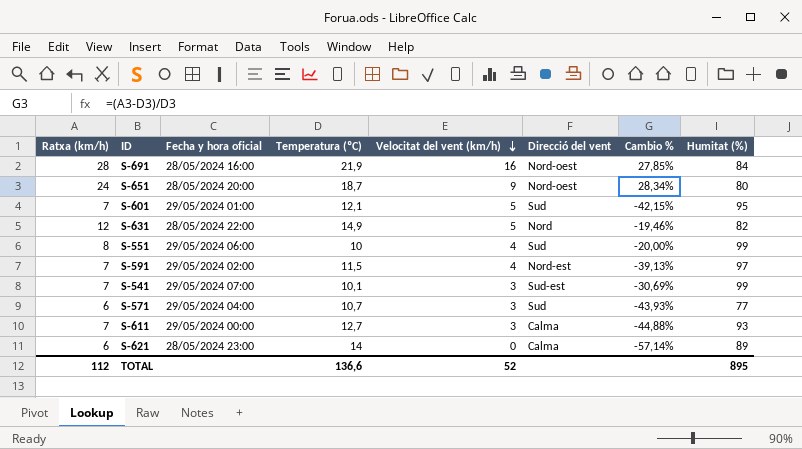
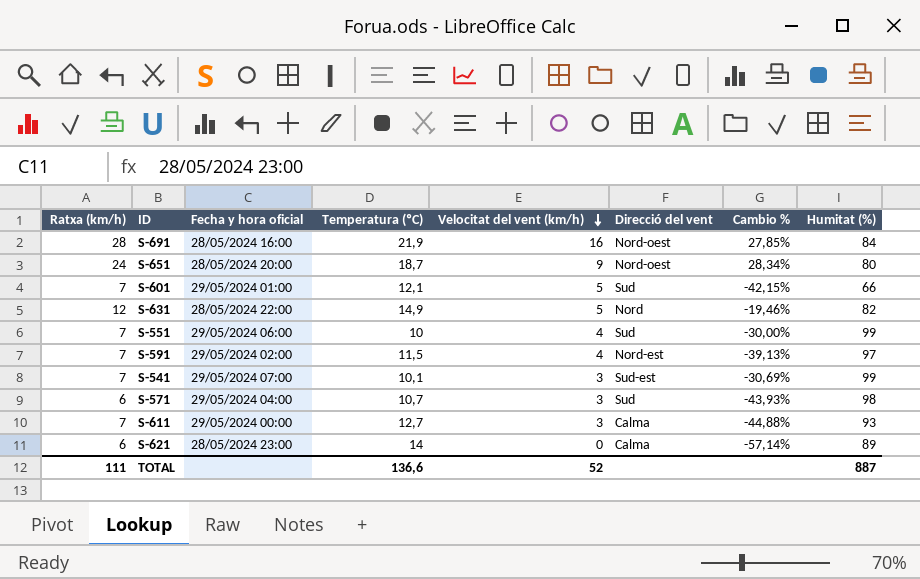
S-601 | Humitat (%): 95 -> 66
S-551 | Ratxa (km/h): 8 -> 7
S-551 | Cambio %: -20,00% -> -30,00%
S-571 | Humitat (%): 77 -> 98
TOTAL | Ratxa (km/h): 112 -> 111
TOTAL | Humitat (%): 895 -> 887

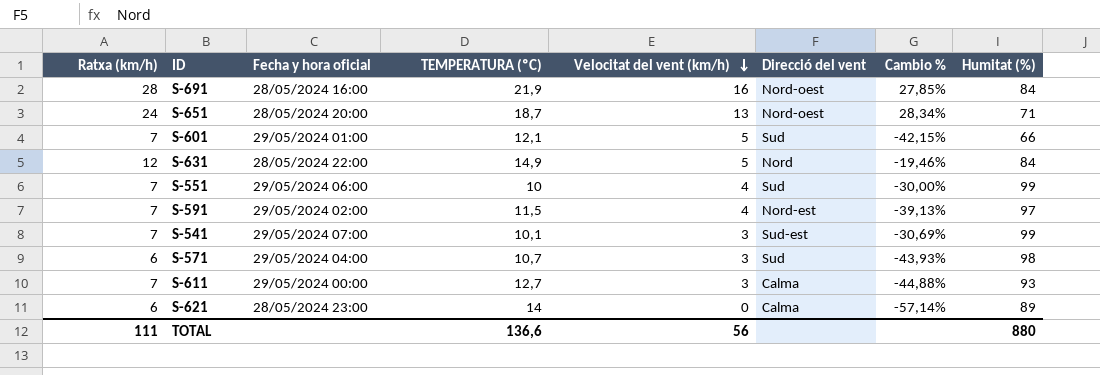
column name: Temperatura (ºC) -> TEMPERATURA (ºC)
S-651 | Velocitat del vent (km/h): 9 -> 13
S-651 | Humitat (%): 80 -> 71
S-631 | Humitat (%): 82 -> 84
TOTAL | Velocitat del vent (km/h): 52 -> 56
TOTAL | Humitat (%): 887 -> 880

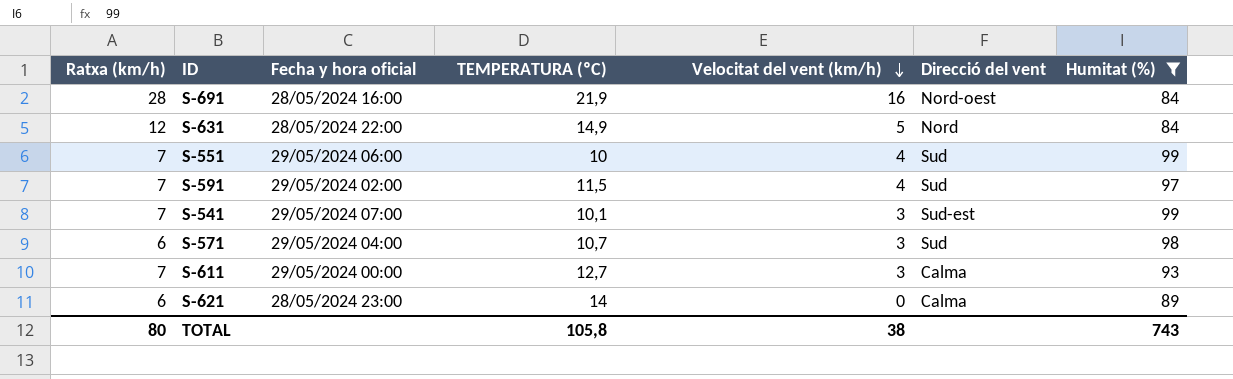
filter: none -> Humitat (%) >= 84
column Cambio % | formula: ([Ratxa (km/h)] - [TEMPERATURA (ºC)]) / [TEMPERATURA (ºC)] -> none
S-591 | Direcció del vent: Nord-est -> Sud
TOTAL | Ratxa (km/h): 111 -> 80
TOTAL | TEMPERATURA (ºC): 136,6 -> 105,8
TOTAL | Velocitat del vent (km/h): 56 -> 38
TOTAL | Humitat (%): 880 -> 743

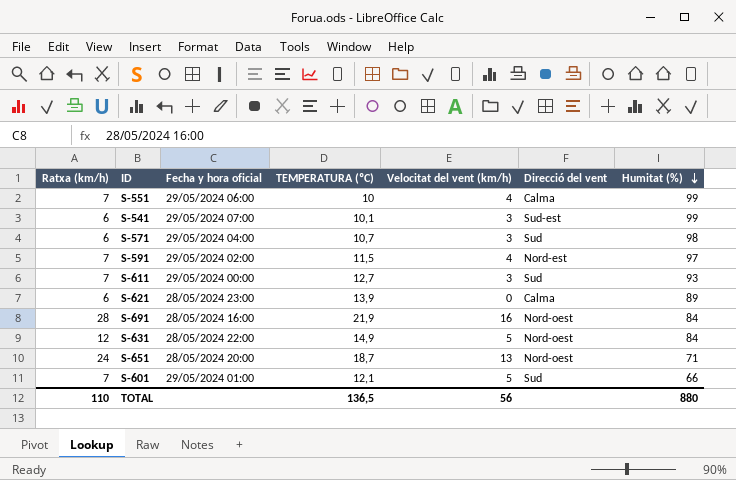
filter: Humitat (%) >= 84 -> none
row order: Velocitat del vent (km/h) descending -> Humitat (%) descending
S-551 | Direcció del vent: Sud -> Calma
S-541 | Ratxa (km/h): 7 -> 6
S-591 | Direcció del vent: Sud -> Nord-est
S-611 | Direcció del vent: Calma -> Sud
S-621 | TEMPERATURA (ºC): 14 -> 13,9
S-631 | Direcció del vent: Nord -> Nord-oest
TOTAL | Ratxa (km/h): 80 -> 110
TOTAL | TEMPERATURA (ºC): 105,8 -> 136,5
TOTAL | Velocitat del vent (km/h): 38 -> 56
TOTAL | Humitat (%): 743 -> 880

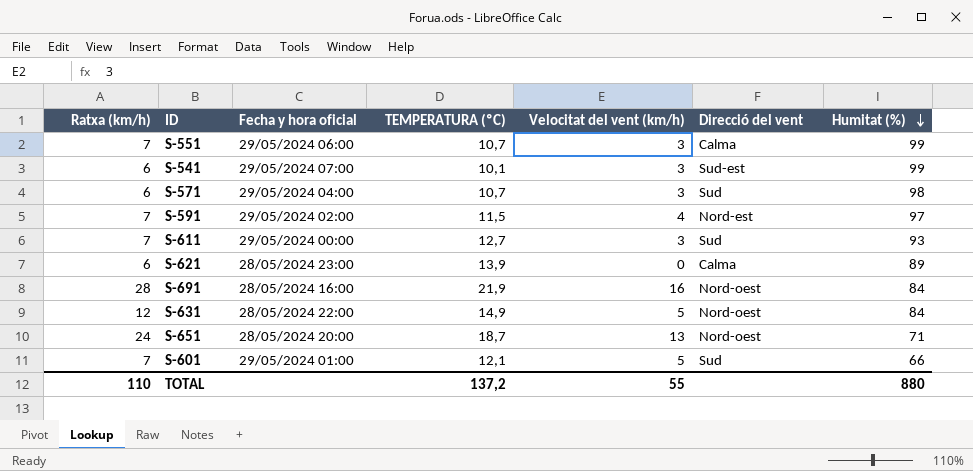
S-551 | TEMPERATURA (ºC): 10 -> 10,7
S-551 | Velocitat del vent (km/h): 4 -> 3
TOTAL | TEMPERATURA (ºC): 136,5 -> 137,2
TOTAL | Velocitat del vent (km/h): 56 -> 55

